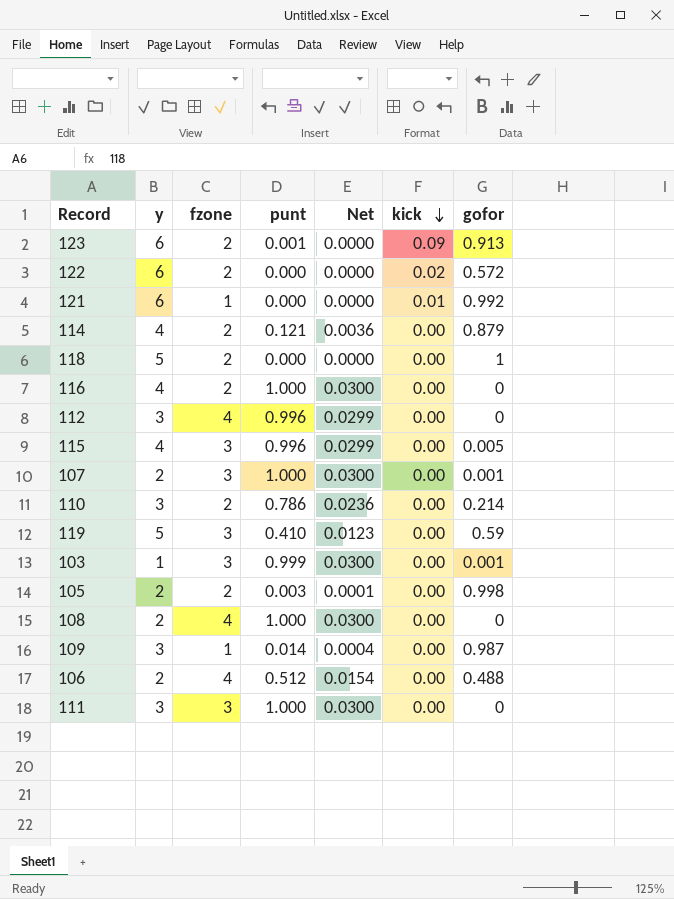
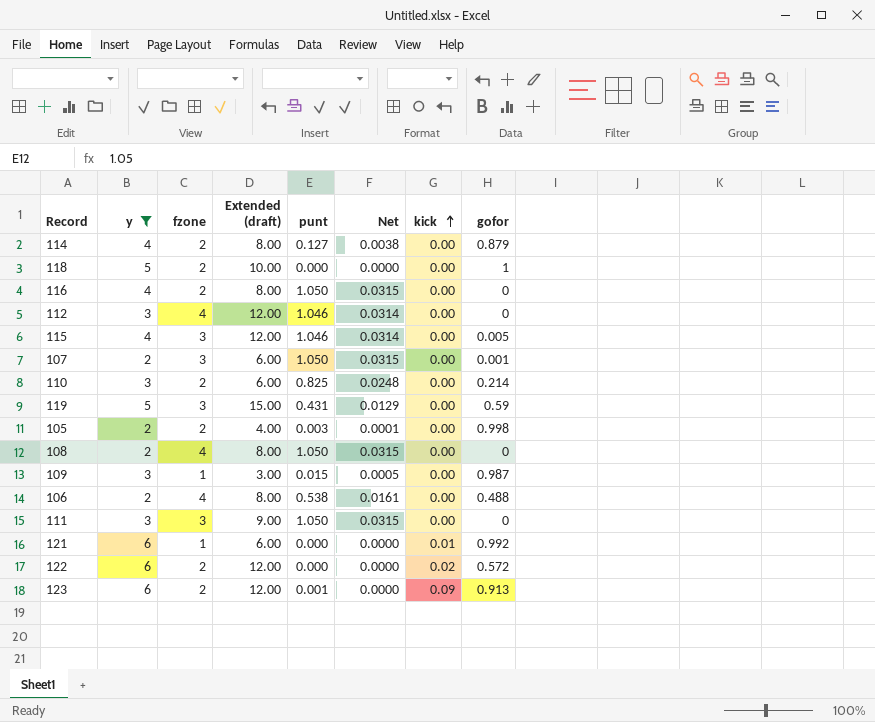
filter: none -> y != 1
row order: kick descending -> kick ascending
column Extended (draft) | formula: none -> [y] * [fzone]
114 | punt: 0.121 -> 0.127
114 | Net: 0.0036 -> 0.0038
116 | punt: 1.000 -> 1.050
116 | Net: 0.0300 -> 0.0315
112 | punt: 0.996 -> 1.046
112 | Net: 0.0299 -> 0.0314
115 | punt: 0.996 -> 1.046
115 | Net: 0.0299 -> 0.0314
107 | punt: 1.000 -> 1.050
107 | Net: 0.0300 -> 0.0315
110 | punt: 0.786 -> 0.825
110 | Net: 0.0236 -> 0.0248
119 | punt: 0.410 -> 0.431
119 | Net: 0.0123 -> 0.0129
108 | punt: 1.000 -> 1.050
108 | Net: 0.0300 -> 0.0315
109 | punt: 0.014 -> 0.015
109 | Net: 0.0004 -> 0.0005
106 | punt: 0.512 -> 0.538
106 | Net: 0.0154 -> 0.0161
111 | punt: 1.000 -> 1.050
111 | Net: 0.0300 -> 0.0315

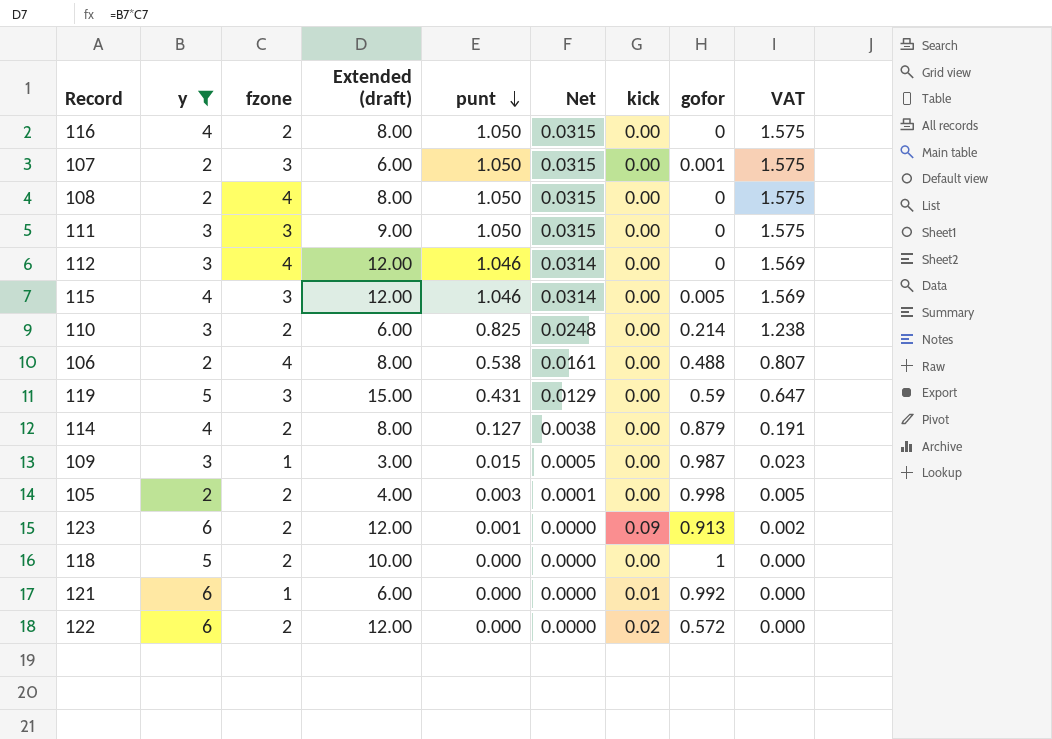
row order: kick ascending -> punt descending
column VAT | formula: none -> [punt] * 1.5

